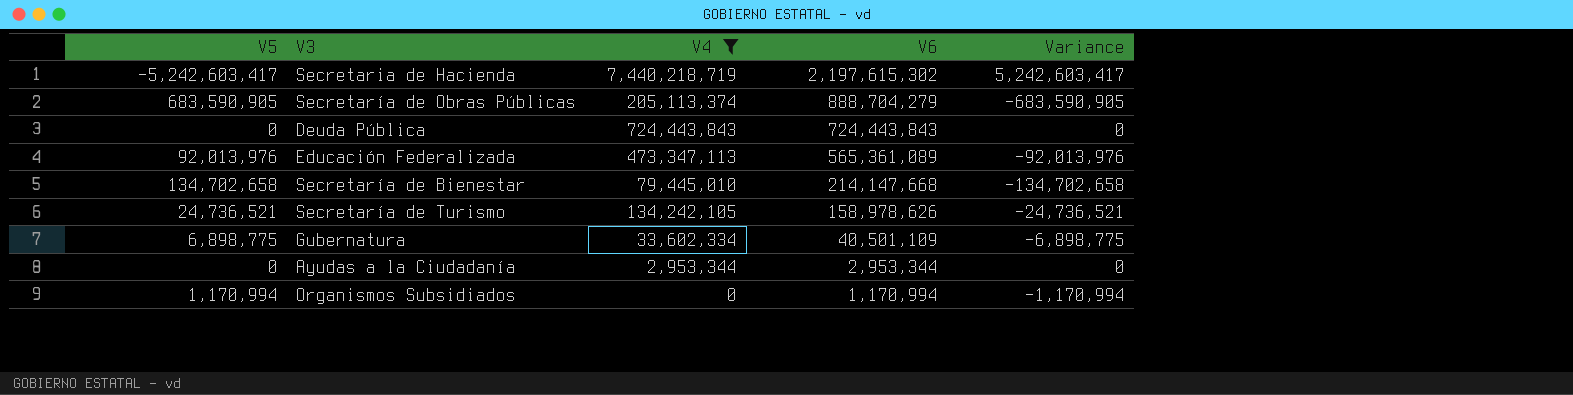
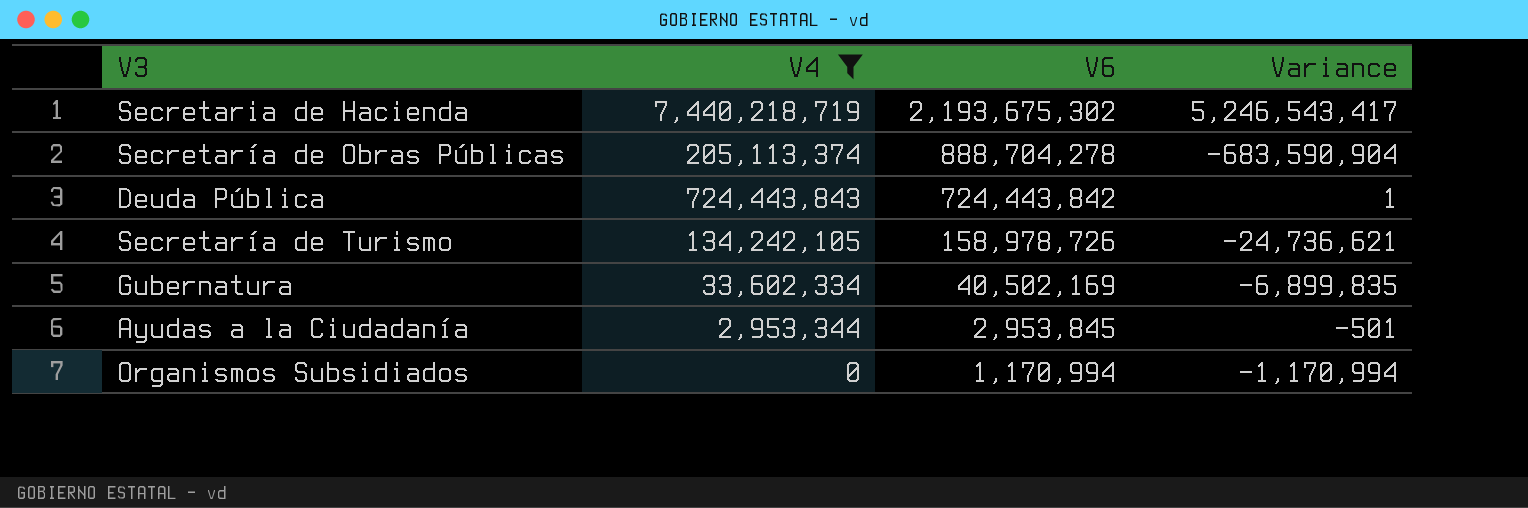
column V5 | formula: [V6] - [V4] -> none
row Educación Federalizada: 92,013,976 | 473,347,113 | 565,361,089 | -92,013,976 -> none
row Secretaría de Bienestar: 134,702,658 | 79,445,010 | 214,147,668 | -134,702,658 -> none
Secretaria de Hacienda | V6: 2,197,615,302 -> 2,193,675,302
Secretaria de Hacienda | Variance: 5,242,603,417 -> 5,246,543,417
Secretaría de Obras Públicas | V6: 888,704,279 -> 888,704,278
Secretaría de Obras Públicas | Variance: -683,590,905 -> -683,590,904
Deuda Pública | V6: 724,443,843 -> 724,443,842
Deuda Pública | Variance: 0 -> 1
Secretaría de Turismo | V6: 158,978,626 -> 158,978,726
Secretaría de Turismo | Variance: -24,736,521 -> -24,736,621
Gubernatura | V6: 40,501,109 -> 40,502,169
Gubernatura | Variance: -6,898,775 -> -6,899,835
Ayudas a la Ciudadanía | V6: 2,953,344 -> 2,953,845
Ayudas a la Ciudadanía | Variance: 0 -> -501

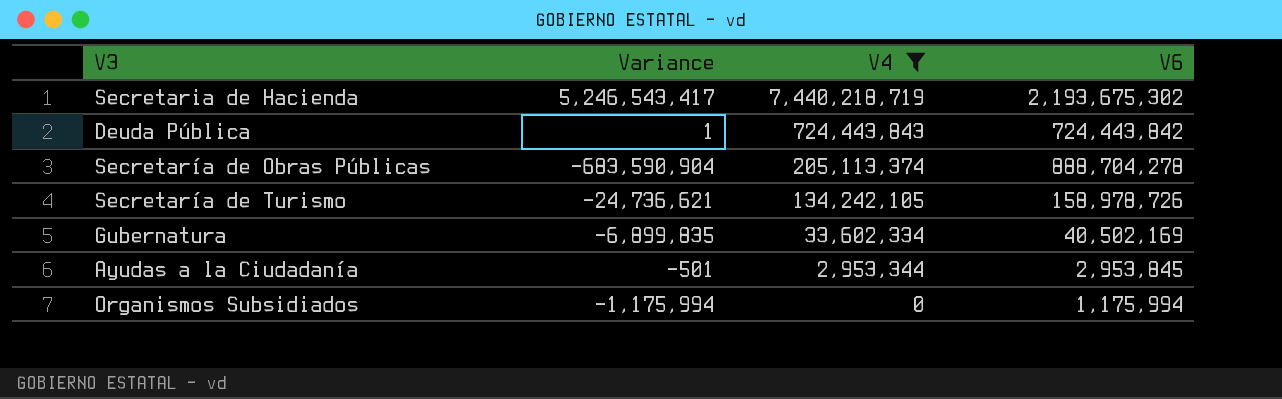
row order: V6 descending -> V4 descending
column Variance | position: 4 -> 2
Organismos Subsidiados | Variance: -1,170,994 -> -1,175,994
Organismos Subsidiados | V6: 1,170,994 -> 1,175,994

